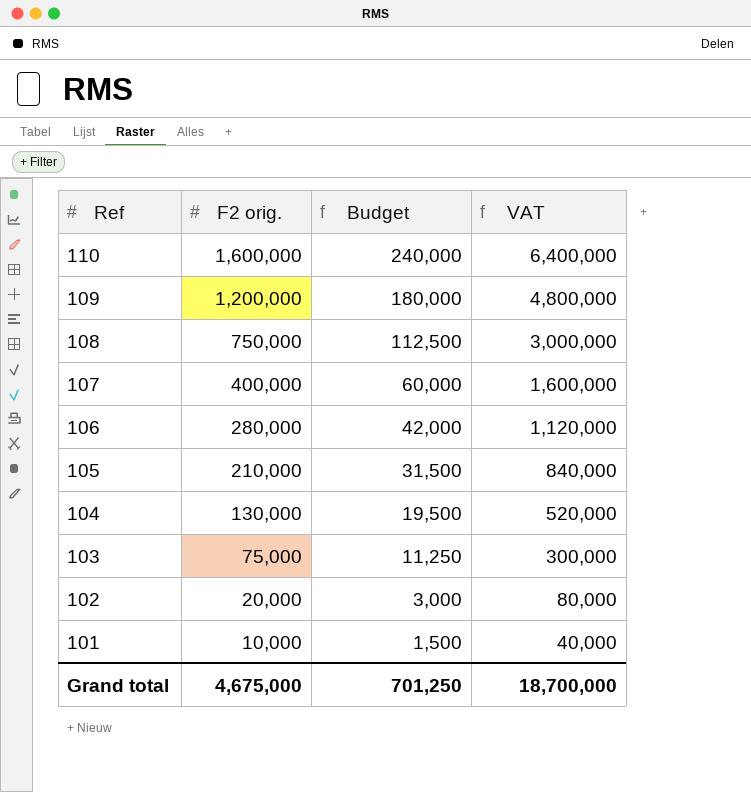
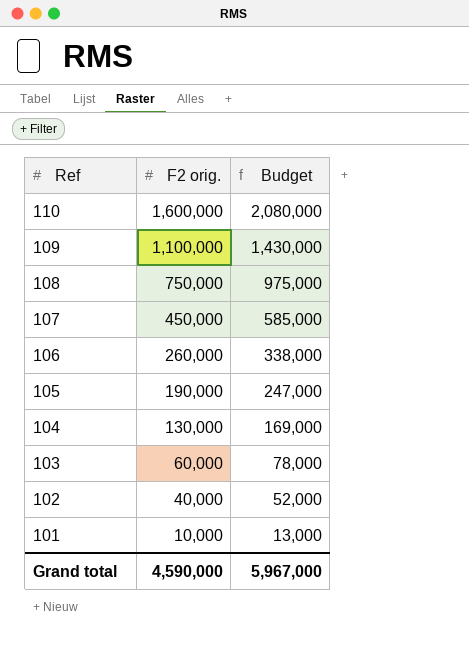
column VAT | formula: [F2 orig.] * 4 -> none
column Budget | formula: [F2 orig.] * 0.15 -> [F2 orig.] * 1.3
109 | F2 orig.: 1,200,000 -> 1,100,000
107 | F2 orig.: 400,000 -> 450,000
106 | F2 orig.: 280,000 -> 260,000
105 | F2 orig.: 210,000 -> 190,000
103 | F2 orig.: 75,000 -> 60,000
102 | F2 orig.: 20,000 -> 40,000
Grand total | F2 orig.: 4,675,000 -> 4,590,000
Grand total | Budget: 701,250 -> 5,967,000

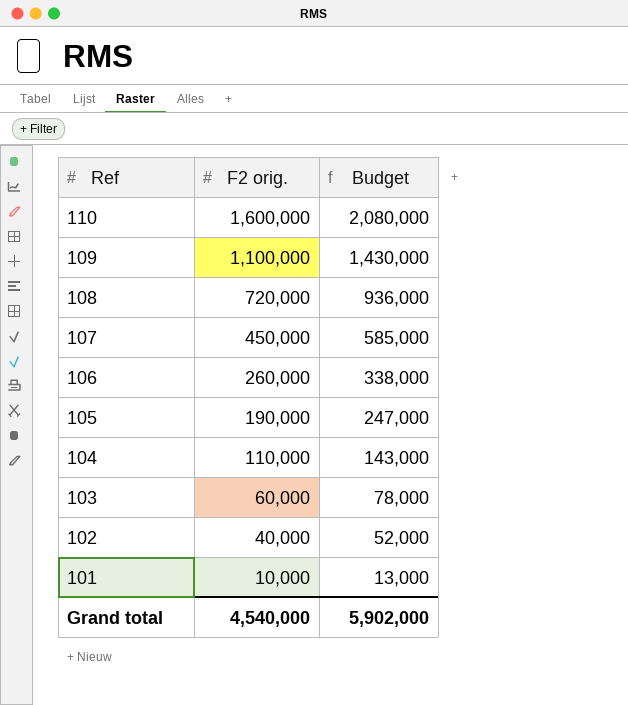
108 | F2 orig.: 750,000 -> 720,000
108 | Budget: 975,000 -> 936,000
104 | F2 orig.: 130,000 -> 110,000
104 | Budget: 169,000 -> 143,000
Grand total | F2 orig.: 4,590,000 -> 4,540,000
Grand total | Budget: 5,967,000 -> 5,902,000

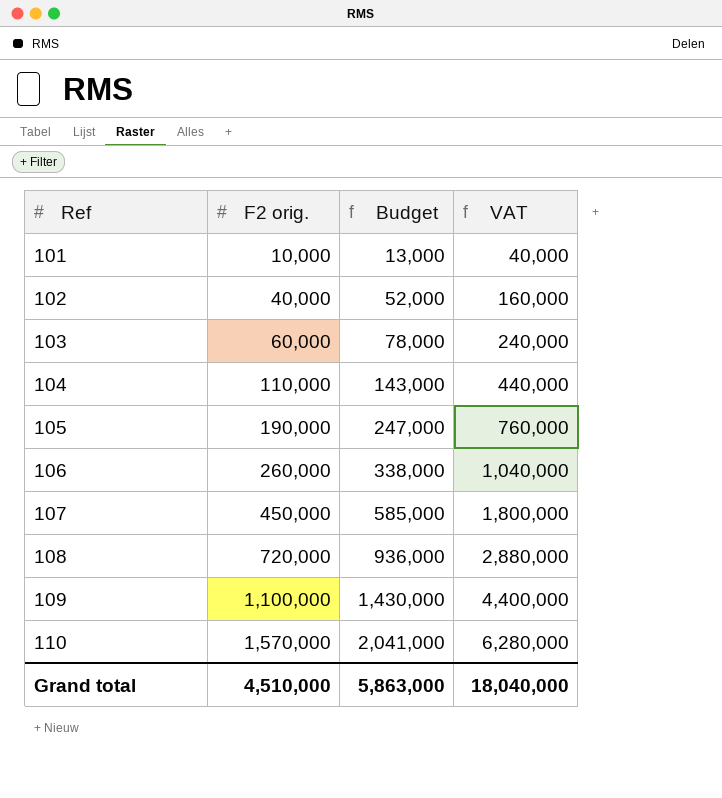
row order: Ref descending -> Ref ascending
column VAT | formula: none -> [F2 orig.] * 4
110 | F2 orig.: 1,600,000 -> 1,570,000
110 | Budget: 2,080,000 -> 2,041,000
Grand total | F2 orig.: 4,540,000 -> 4,510,000
Grand total | Budget: 5,902,000 -> 5,863,000

